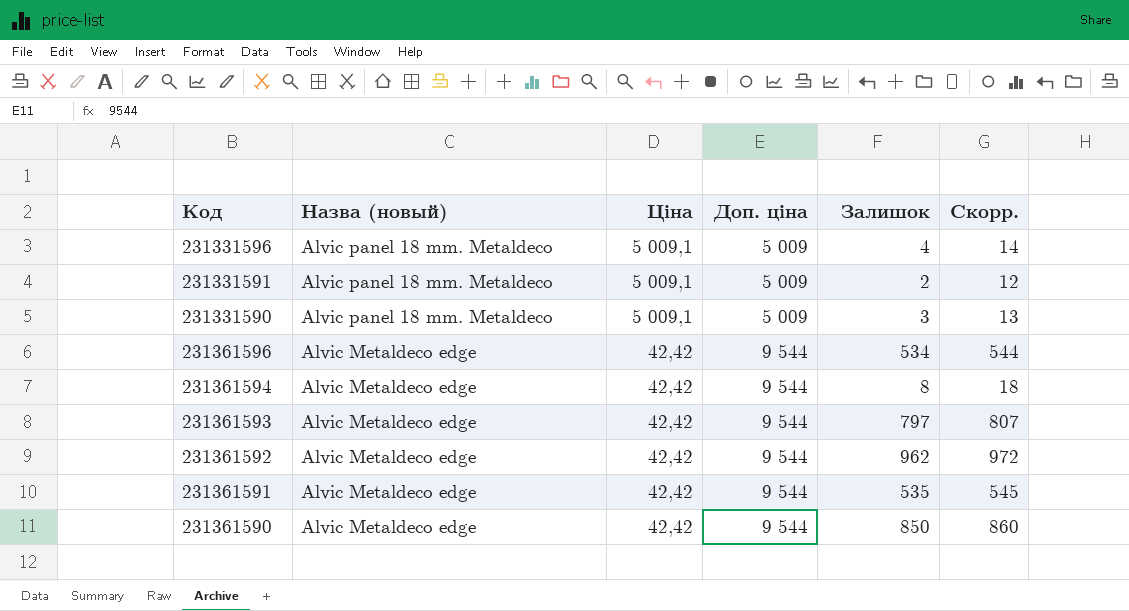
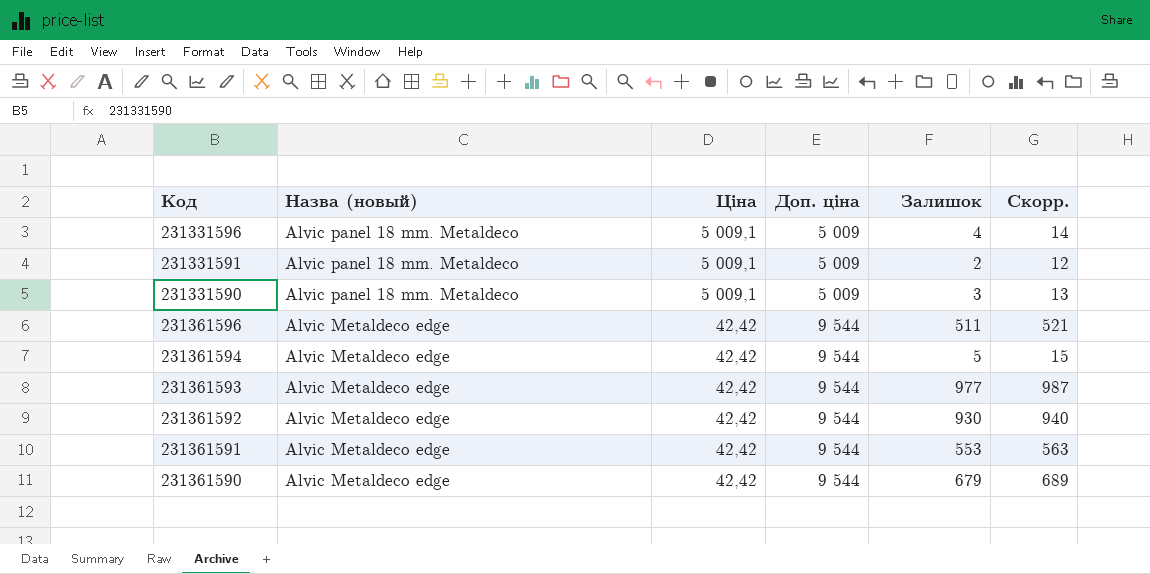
231361596 | Залишок: 534 -> 511
231361596 | Скорр.: 544 -> 521
231361594 | Залишок: 8 -> 5
231361594 | Скорр.: 18 -> 15
231361593 | Залишок: 797 -> 977
231361593 | Скорр.: 807 -> 987
231361592 | Залишок: 962 -> 930
231361592 | Скорр.: 972 -> 940
231361591 | Залишок: 535 -> 553
231361591 | Скорр.: 545 -> 563
231361590 | Залишок: 850 -> 679
231361590 | Скорр.: 860 -> 689

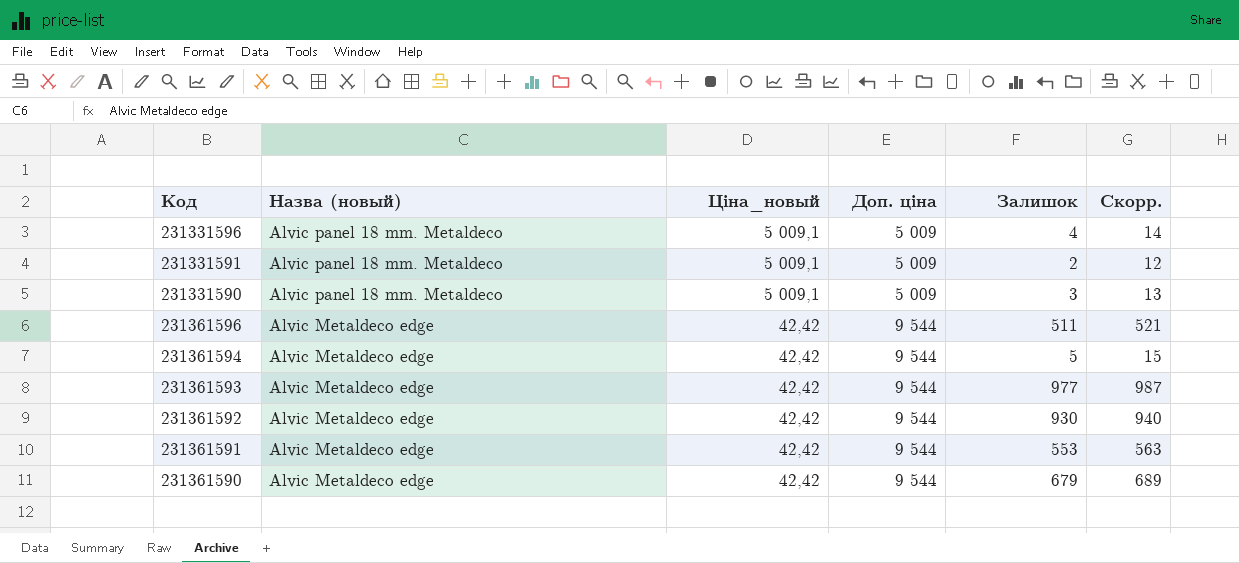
column name: Ціна -> Ціна_новый

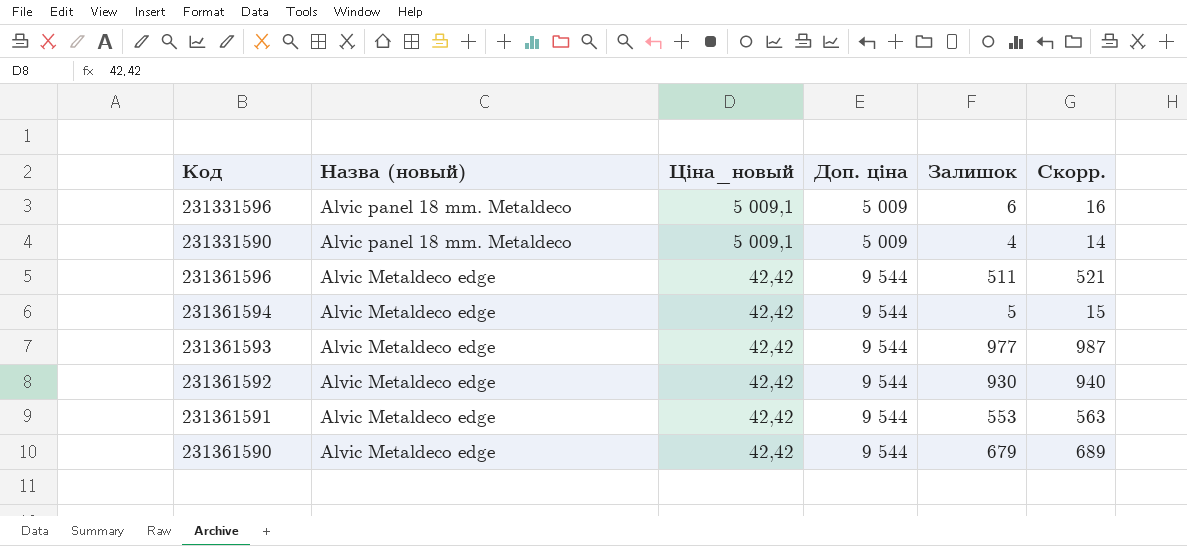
row 231331591: Alvic panel 18 mm. Metaldeco | 5 009,1 | 5 009 | 2 | 12 -> none
231331596 | Залишок: 4 -> 6
231331596 | Скорр.: 14 -> 16
231331590 | Залишок: 3 -> 4
231331590 | Скорр.: 13 -> 14

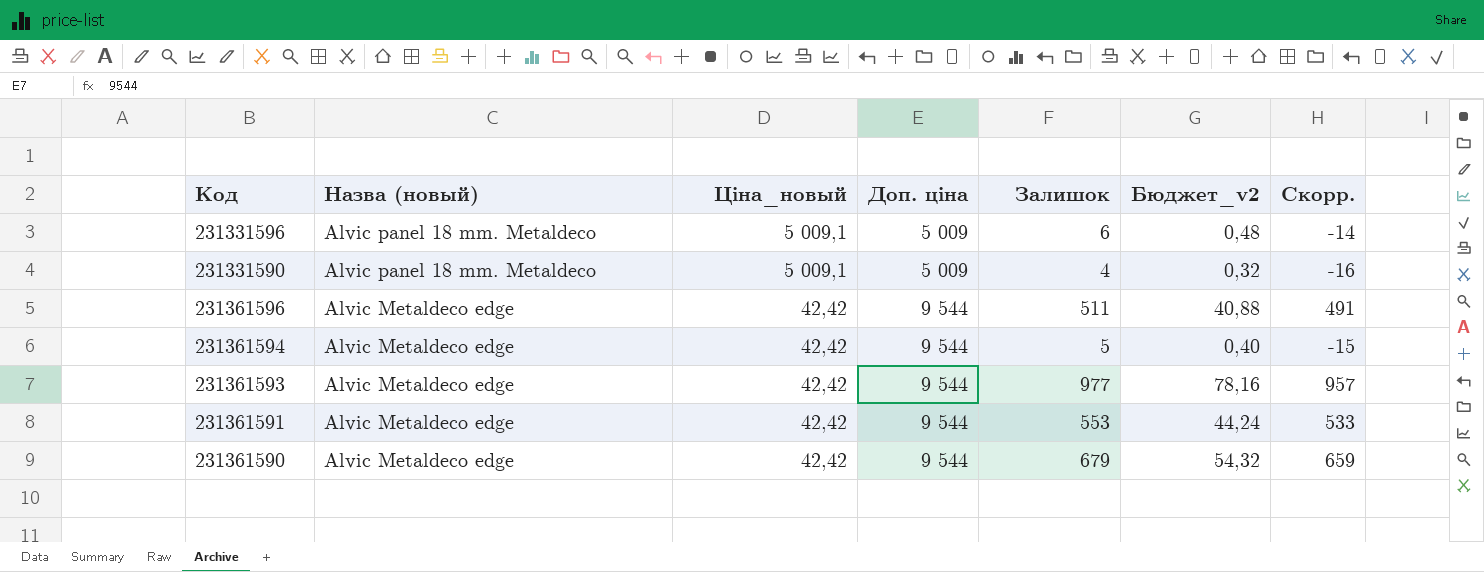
column Бюджет_v2 | formula: none -> [Залишок] * 0,08
column Скорр. | formula: [Залишок] + 10 -> [Залишок] - 20
row 231361592: Alvic Metaldeco edge | 42,42 | 9 544 | 930 | 940 -> none

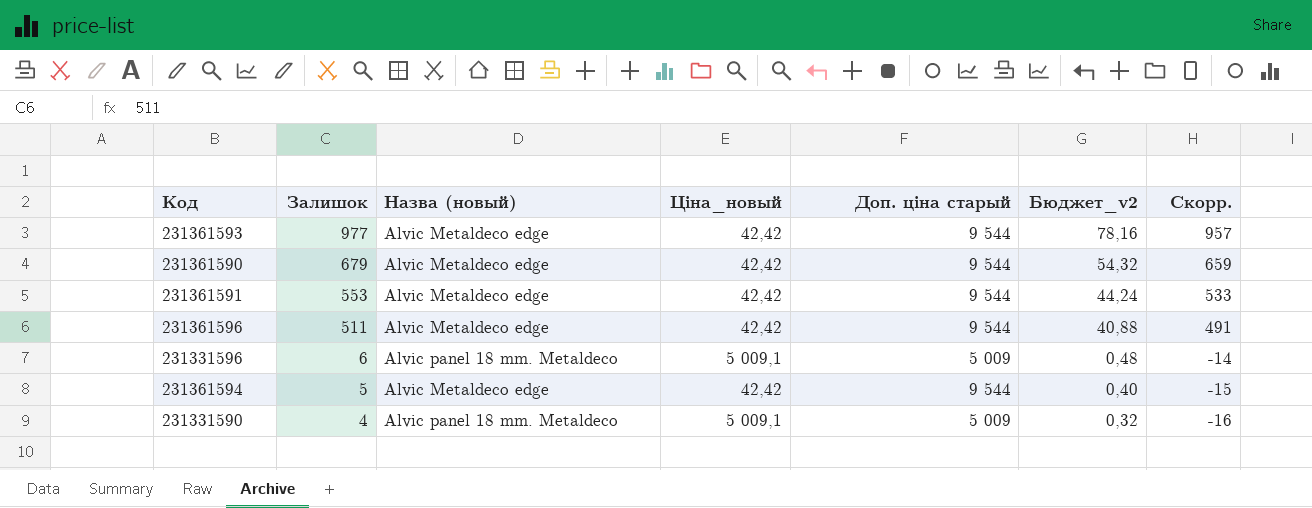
row order: Назва (новый) descending -> Залишок descending
column Залишок | position: 5 -> 2
column name: Доп. ціна -> Доп. ціна старый

